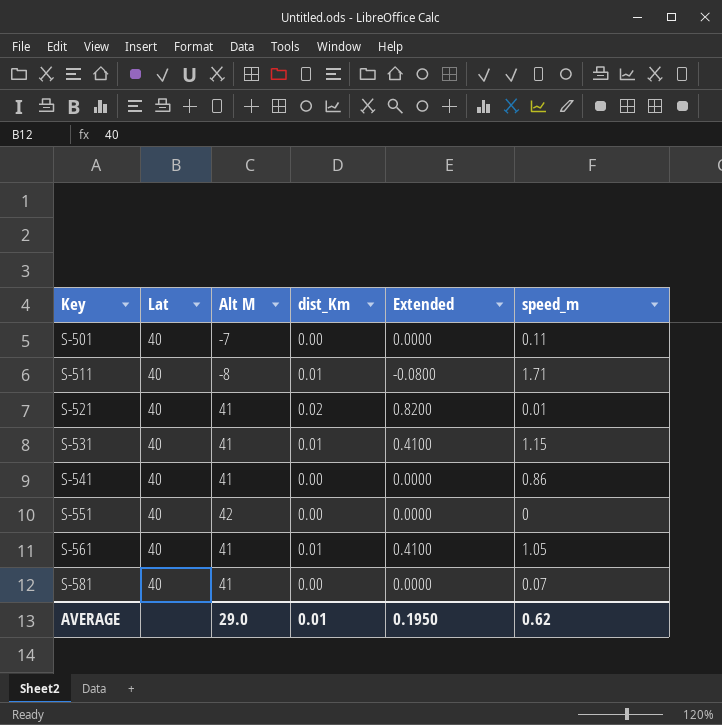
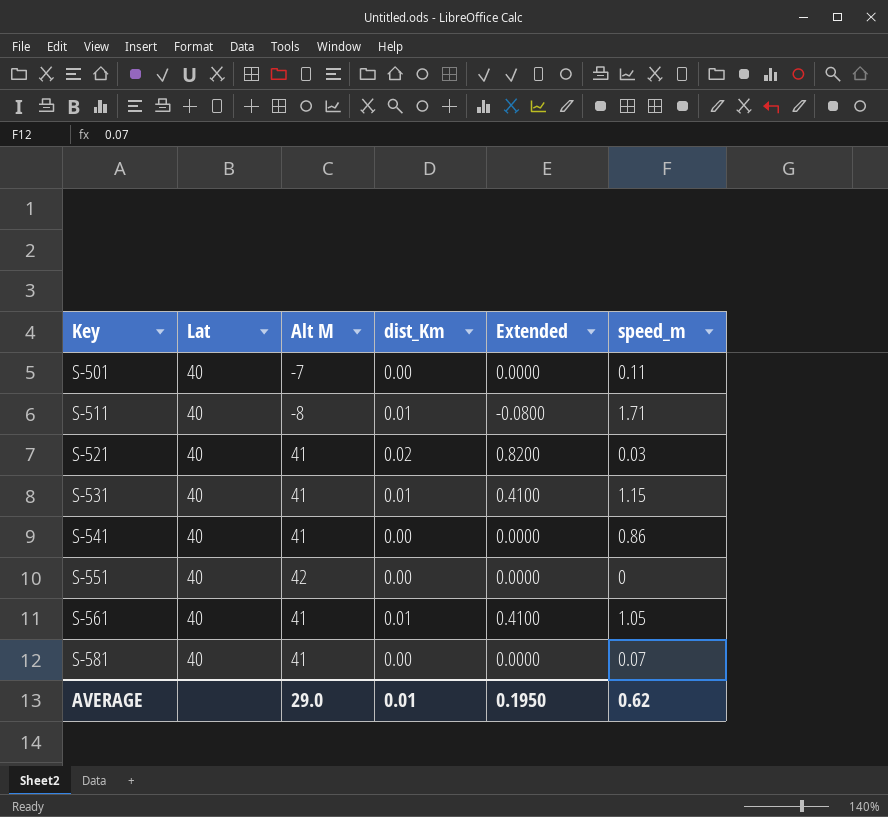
S-521 | speed_m: 0.01 -> 0.03

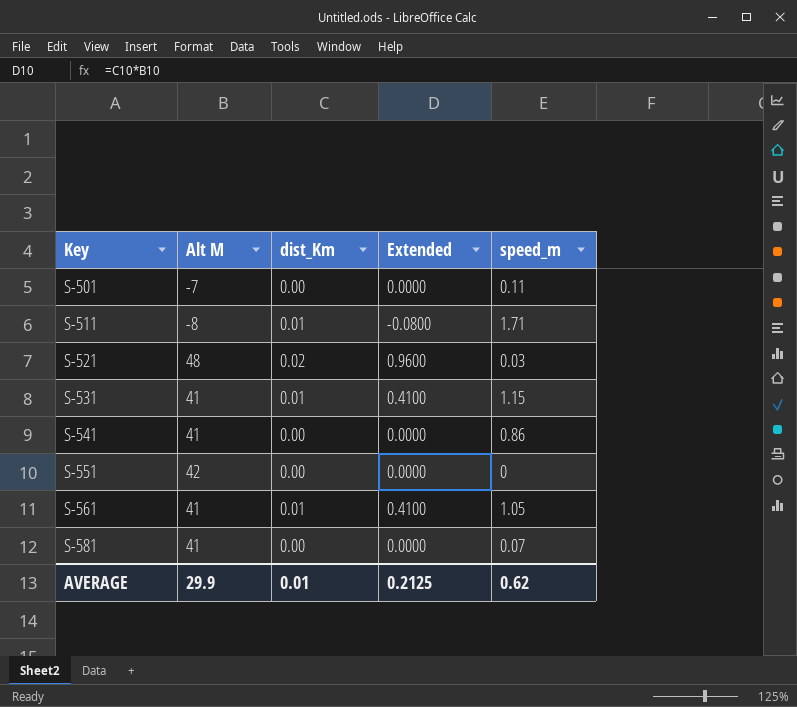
column Lat | position: 2 -> none
S-521 | Alt M: 41 -> 48
S-521 | Extended: 0.8200 -> 0.9600
AVERAGE | Alt M: 29.0 -> 29.9
AVERAGE | Extended: 0.1950 -> 0.2125

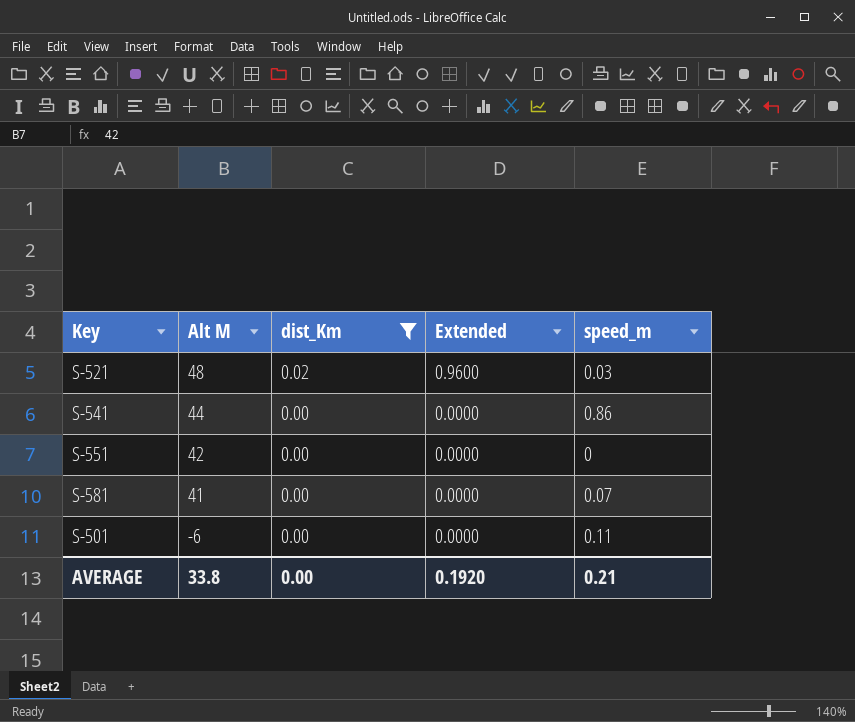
filter: none -> dist_Km != 0.01
row order: Key ascending -> Alt M descending
S-541 | Alt M: 41 -> 44
S-501 | Alt M: -7 -> -6
AVERAGE | Alt M: 29.9 -> 33.8
AVERAGE | dist_Km: 0.01 -> 0.00
AVERAGE | Extended: 0.2125 -> 0.1920
AVERAGE | speed_m: 0.62 -> 0.21

